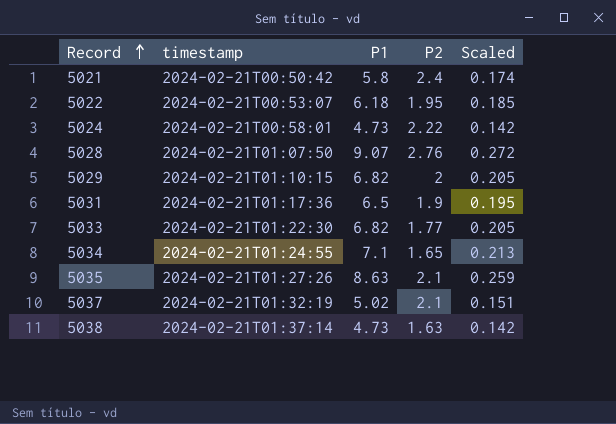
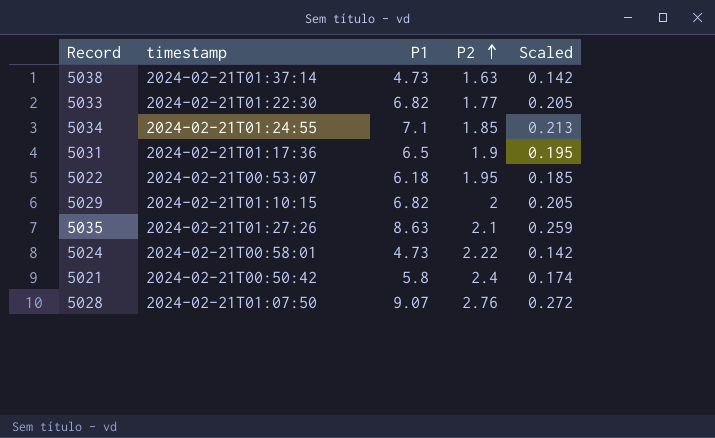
row order: Record ascending -> P2 ascending
row 5037: 2024-02-21T01:32:19 | 5.02 | 2.1 | 0.151 -> none
5034 | P2: 1.65 -> 1.85

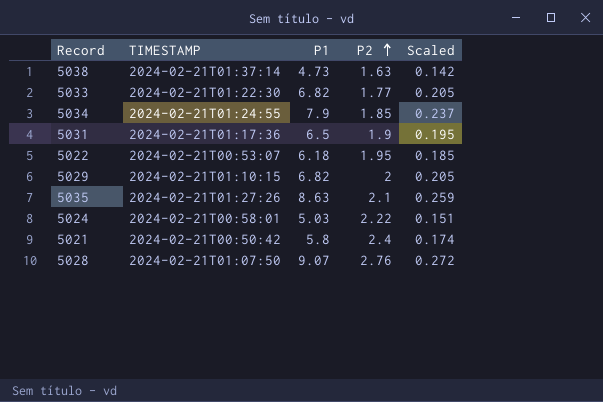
column name: timestamp -> TIMESTAMP
5034 | P1: 7.1 -> 7.9
5034 | Scaled: 0.213 -> 0.237
5024 | P1: 4.73 -> 5.03
5024 | Scaled: 0.142 -> 0.151

